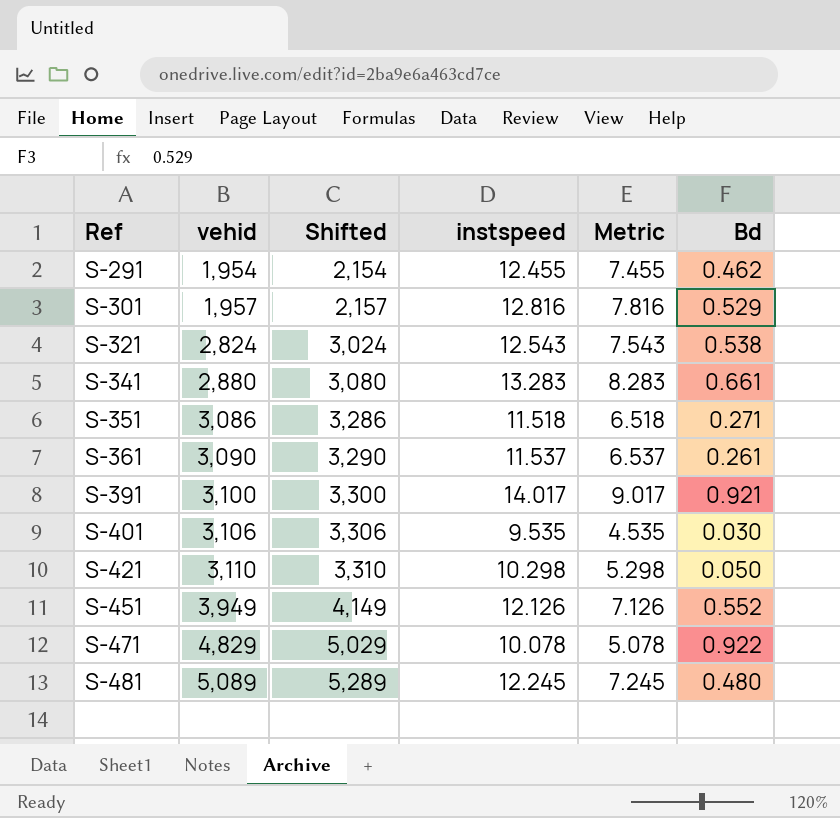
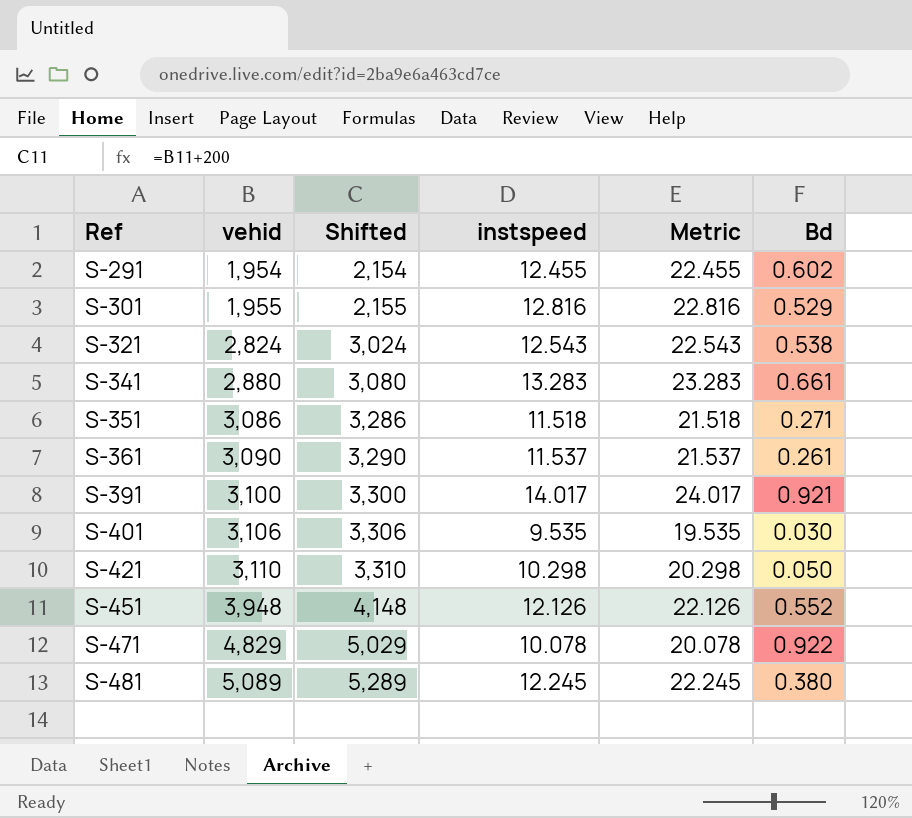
column Metric | formula: [instspeed] - 5 -> [instspeed] + 10
S-291 | Bd: 0.462 -> 0.602
S-301 | vehid: 1,957 -> 1,955
S-301 | Shifted: 2,157 -> 2,155
S-451 | vehid: 3,949 -> 3,948
S-451 | Shifted: 4,149 -> 4,148
S-481 | Bd: 0.480 -> 0.380

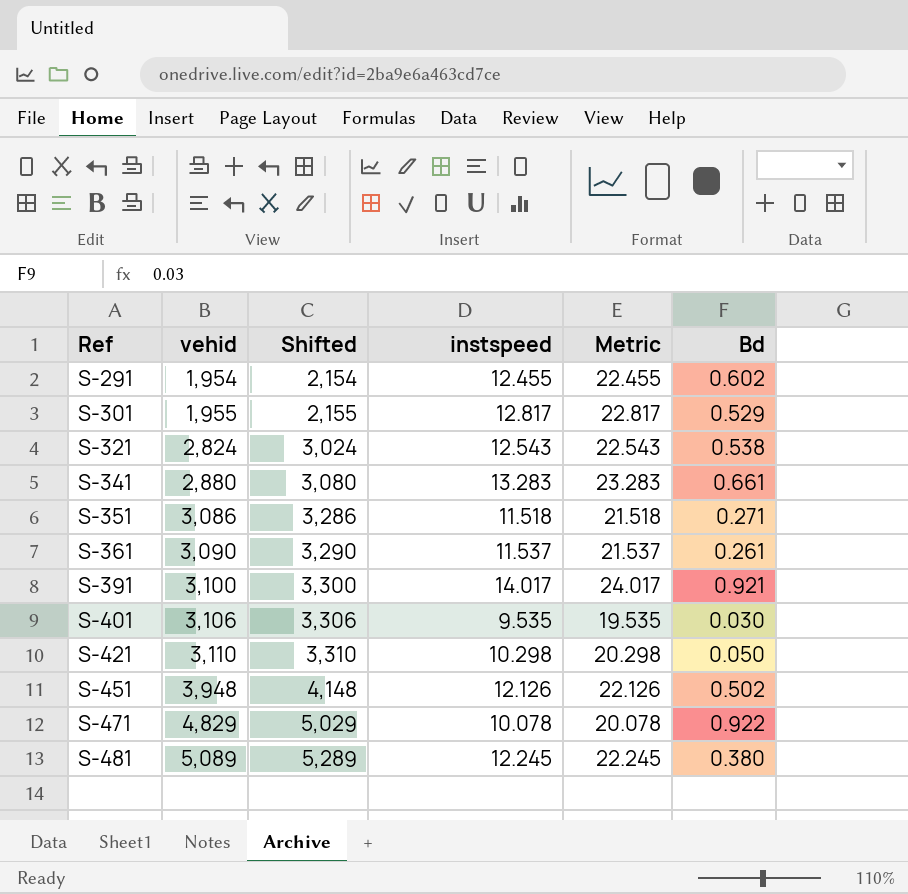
S-301 | instspeed: 12.816 -> 12.817
S-301 | Metric: 22.816 -> 22.817
S-451 | Bd: 0.552 -> 0.502

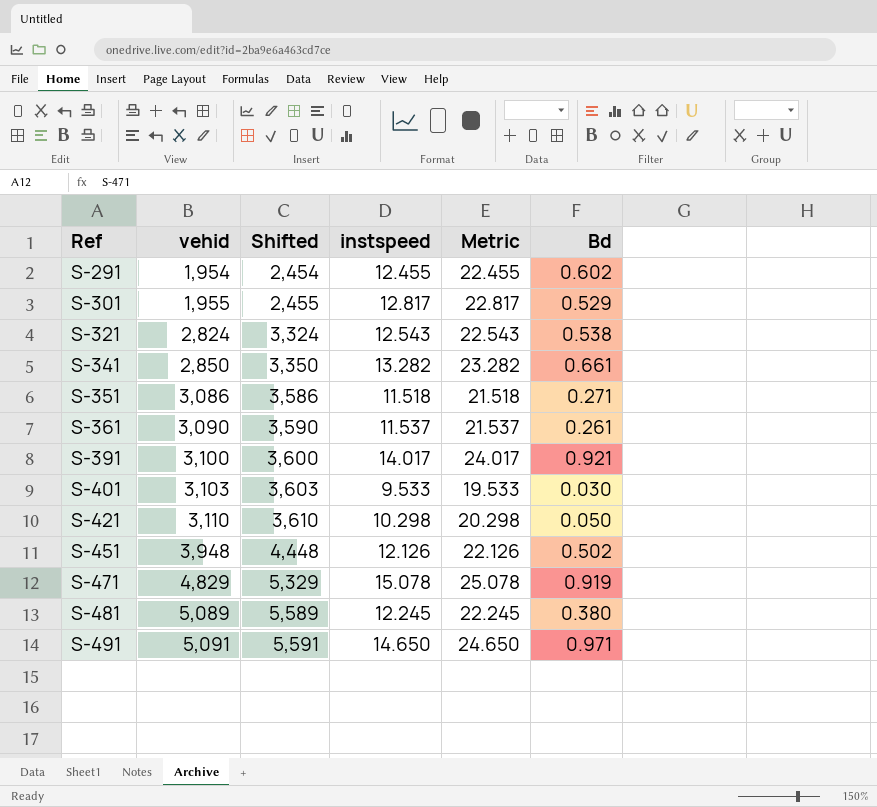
column Shifted | formula: [vehid] + 200 -> [vehid] + 500
S-341 | vehid: 2,880 -> 2,850
S-341 | instspeed: 13.283 -> 13.282
S-341 | Metric: 23.283 -> 23.282
S-401 | vehid: 3,106 -> 3,103
S-401 | instspeed: 9.535 -> 9.533
S-401 | Metric: 19.535 -> 19.533
S-471 | instspeed: 10.078 -> 15.078
S-471 | Metric: 20.078 -> 25.078
S-471 | Bd: 0.922 -> 0.919
row S-491: none -> 5,091 | 5,591 | 14.650 | 24.650 | 0.971

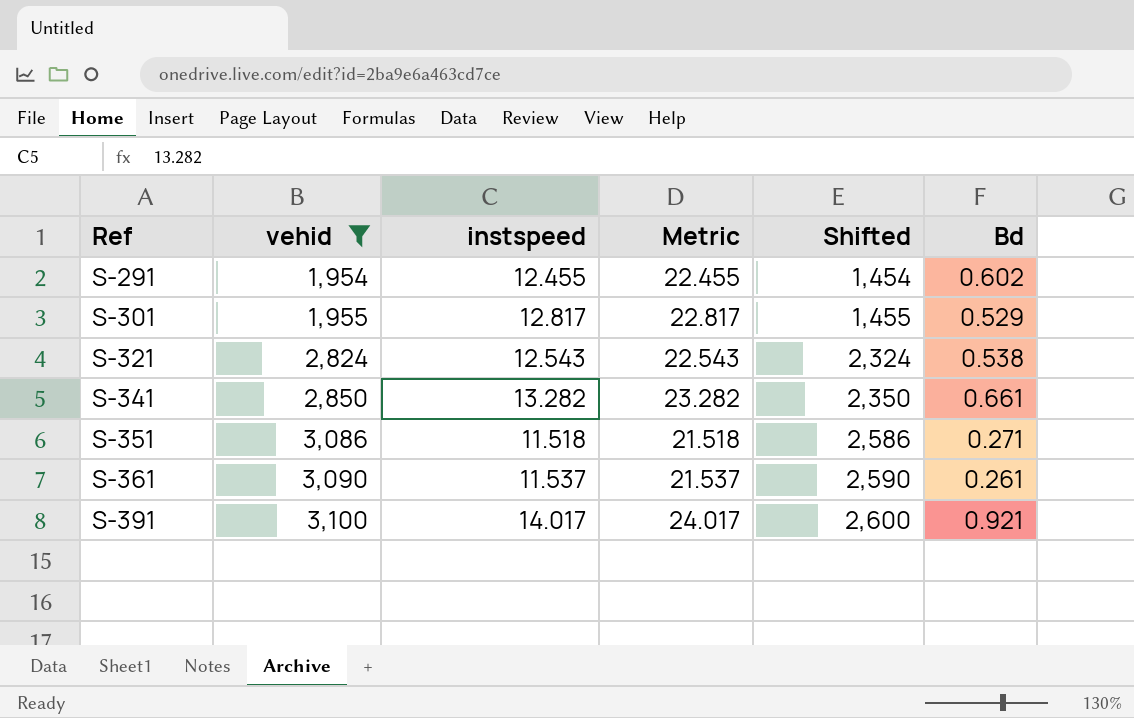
filter: none -> vehid <= 3,100
column Shifted | formula: [vehid] + 500 -> [vehid] - 500
column Shifted | position: 3 -> 5

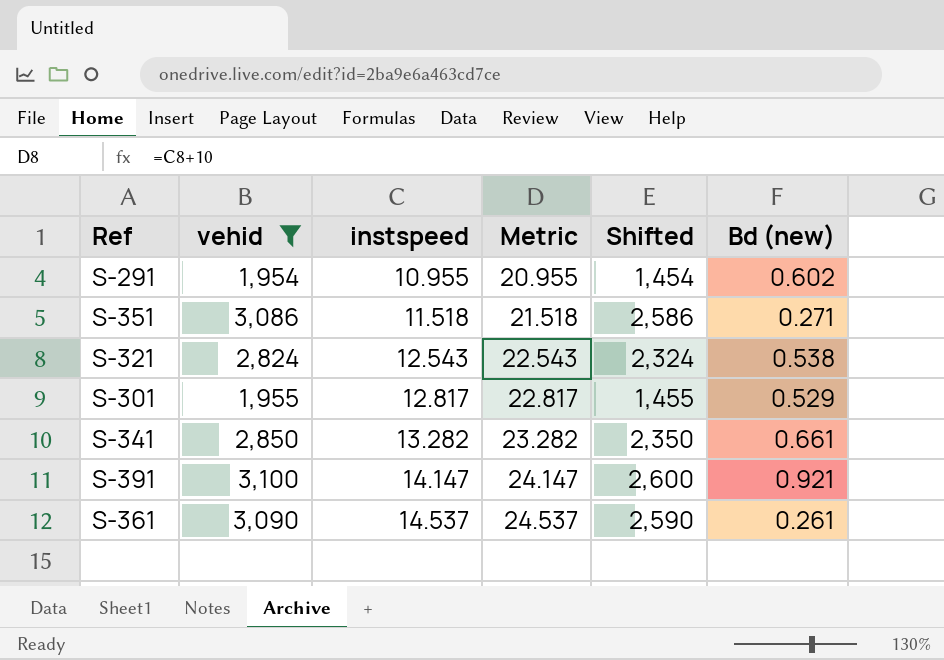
row order: Ref ascending -> instspeed ascending
column name: Bd -> Bd (new)
S-291 | instspeed: 12.455 -> 10.955
S-291 | Metric: 22.455 -> 20.955
S-391 | instspeed: 14.017 -> 14.147
S-391 | Metric: 24.017 -> 24.147
S-361 | instspeed: 11.537 -> 14.537
S-361 | Metric: 21.537 -> 24.537

